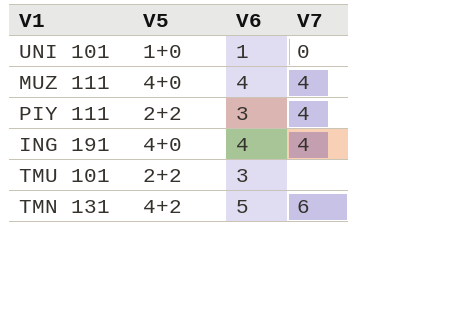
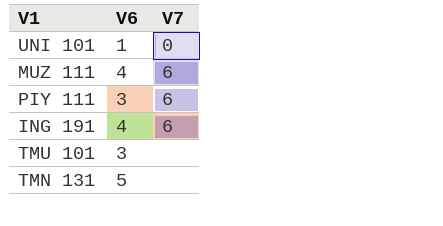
column V5 | position: 2 -> none
MUZ 111 | V7: 4 -> 6
PIY 111 | V7: 4 -> 6
ING 191 | V7: 4 -> 6
TMN 131 | V7: 6 -> none

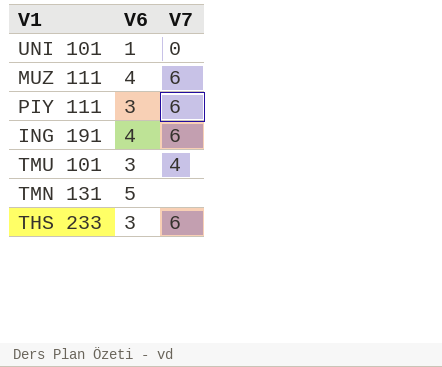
TMU 101 | V7: none -> 4
row THS 233: none -> 3 | 6

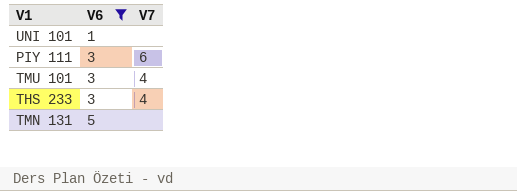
filter: none -> V6 != 4
row order: none -> V6 ascending
UNI 101 | V7: 0 -> none
THS 233 | V7: 6 -> 4

